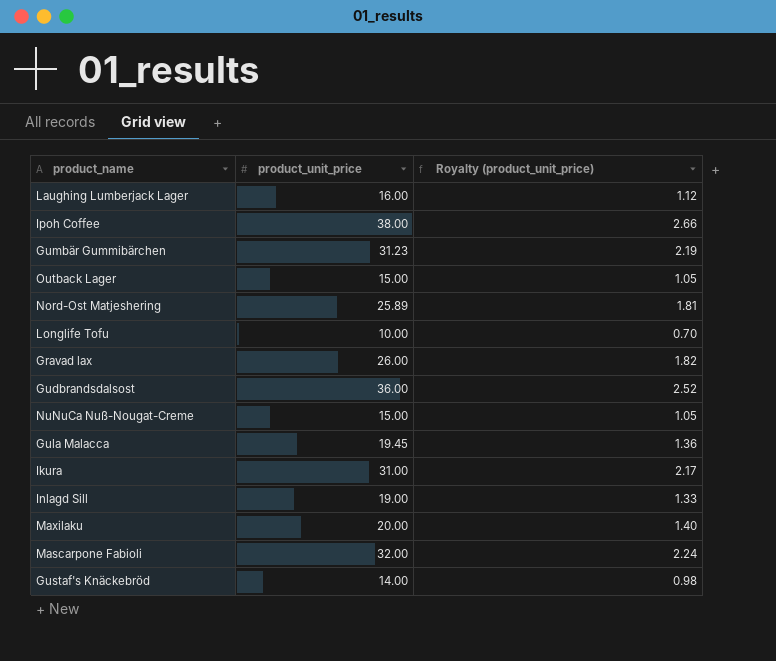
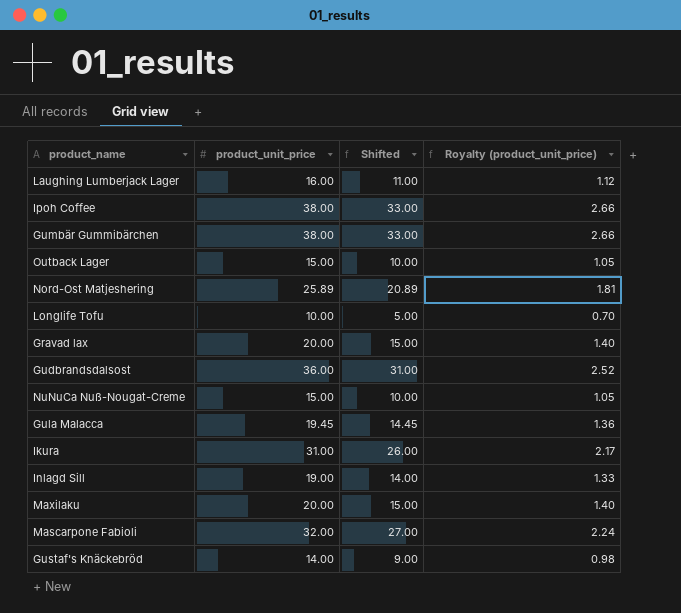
column Shifted | formula: none -> [product_unit_price] - 5
Gumbär Gummibärchen | product_unit_price: 31.23 -> 38.00
Gumbär Gummibärchen | Royalty (product_unit_price): 2.19 -> 2.66
Gravad lax | product_unit_price: 26.00 -> 20.00
Gravad lax | Royalty (product_unit_price): 1.82 -> 1.40

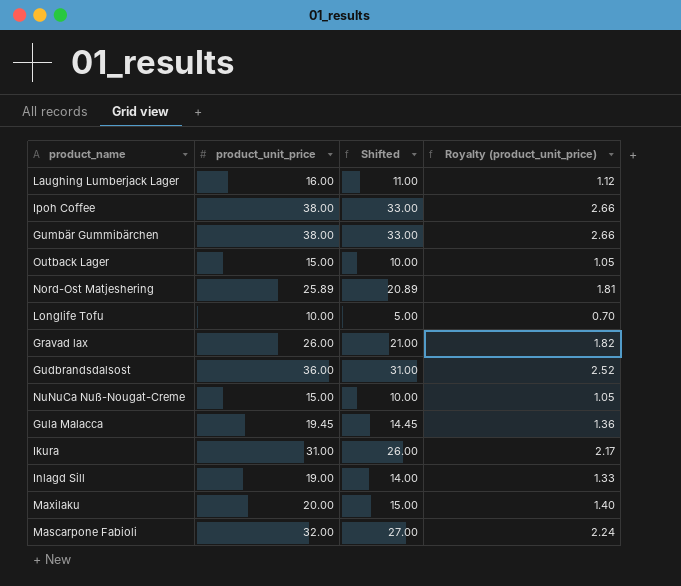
row Gustaf's Knäckebröd: 14.00 | 9.00 | 0.98 -> none
Gravad lax | product_unit_price: 20.00 -> 26.00
Gravad lax | Shifted: 15.00 -> 21.00
Gravad lax | Royalty (product_unit_price): 1.40 -> 1.82

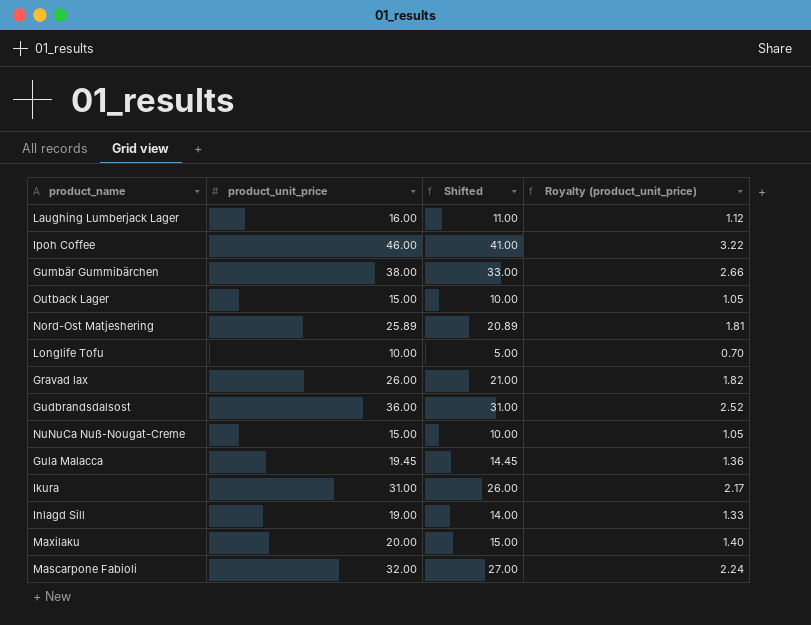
Ipoh Coffee | product_unit_price: 38.00 -> 46.00
Ipoh Coffee | Shifted: 33.00 -> 41.00
Ipoh Coffee | Royalty (product_unit_price): 2.66 -> 3.22

